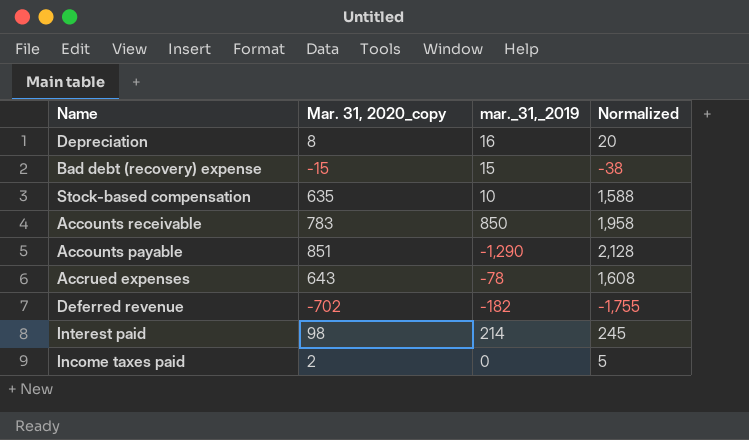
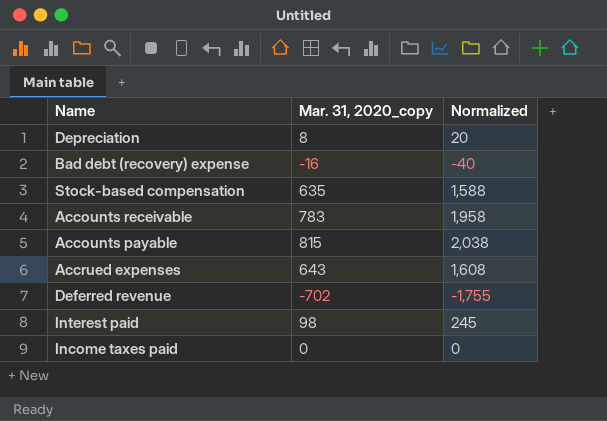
column mar._31,_2019 | position: 3 -> none
Bad debt (recovery) expense | Mar. 31, 2020_copy: -15 -> -16
Bad debt (recovery) expense | Normalized: -38 -> -40
Accounts payable | Mar. 31, 2020_copy: 851 -> 815
Accounts payable | Normalized: 2,128 -> 2,038
Income taxes paid | Mar. 31, 2020_copy: 2 -> 0
Income taxes paid | Normalized: 5 -> 0

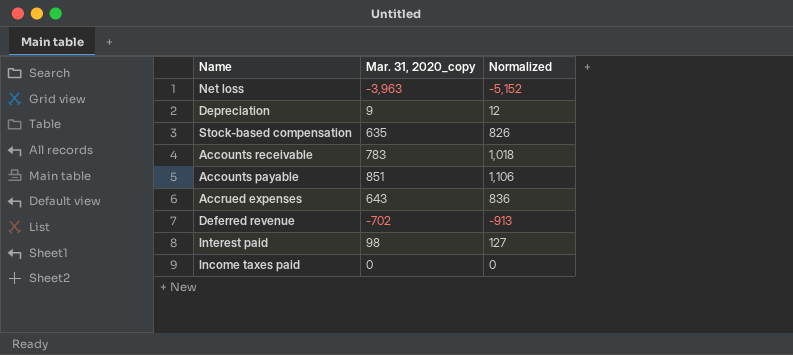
column Normalized | formula: [Mar. 31, 2020_copy] * 2.5 -> [Mar. 31, 2020_copy] * 1.3
row Bad debt (recovery) expense: -16 | -40 -> none
row Net loss: none -> -3,963 | -5,152
Depreciation | Mar. 31, 2020_copy: 8 -> 9
Accounts payable | Mar. 31, 2020_copy: 815 -> 851

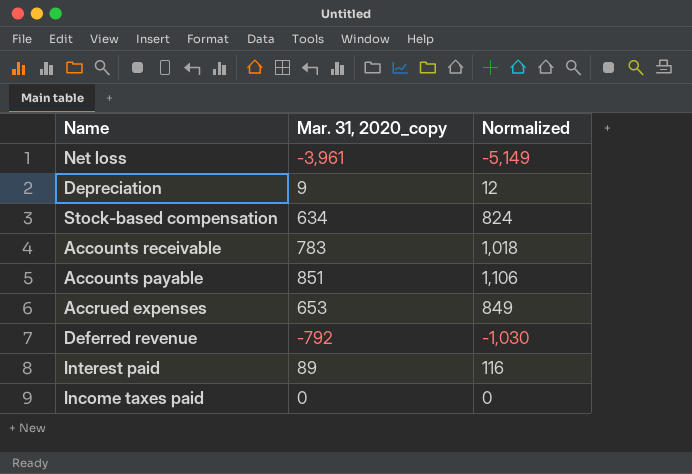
Net loss | Mar. 31, 2020_copy: -3,963 -> -3,961
Net loss | Normalized: -5,152 -> -5,149
Stock-based compensation | Mar. 31, 2020_copy: 635 -> 634
Stock-based compensation | Normalized: 826 -> 824
Accrued expenses | Mar. 31, 2020_copy: 643 -> 653
Accrued expenses | Normalized: 836 -> 849
Deferred revenue | Mar. 31, 2020_copy: -702 -> -792
Deferred revenue | Normalized: -913 -> -1,030
Interest paid | Mar. 31, 2020_copy: 98 -> 89
Interest paid | Normalized: 127 -> 116

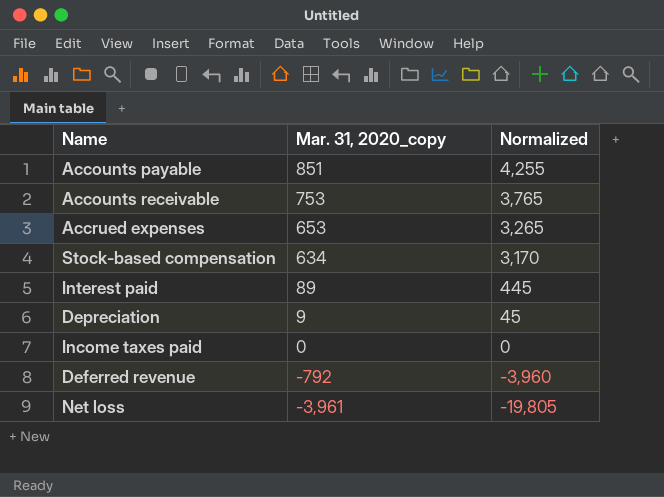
row order: none -> Mar. 31, 2020_copy descending
column Normalized | formula: [Mar. 31, 2020_copy] * 1.3 -> [Mar. 31, 2020_copy] * 5
Accounts receivable | Mar. 31, 2020_copy: 783 -> 753

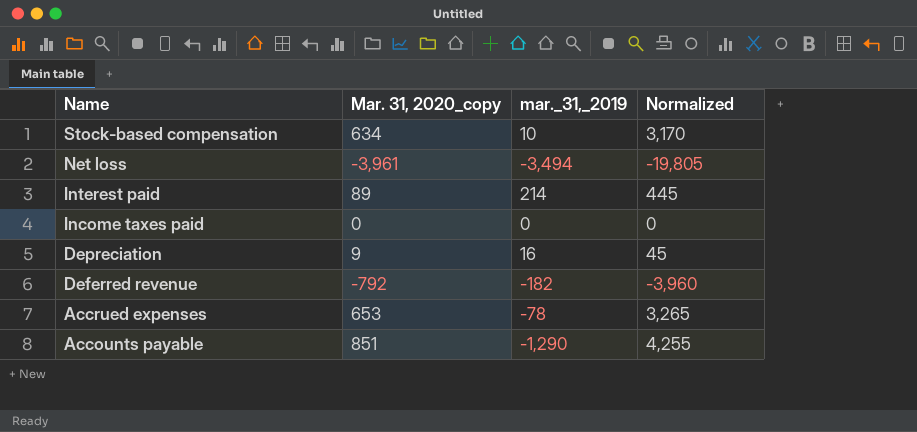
row order: Mar. 31, 2020_copy descending -> Name descending
column mar._31,_2019 | position: none -> 3
row Accounts receivable: 753 | 3,765 -> none

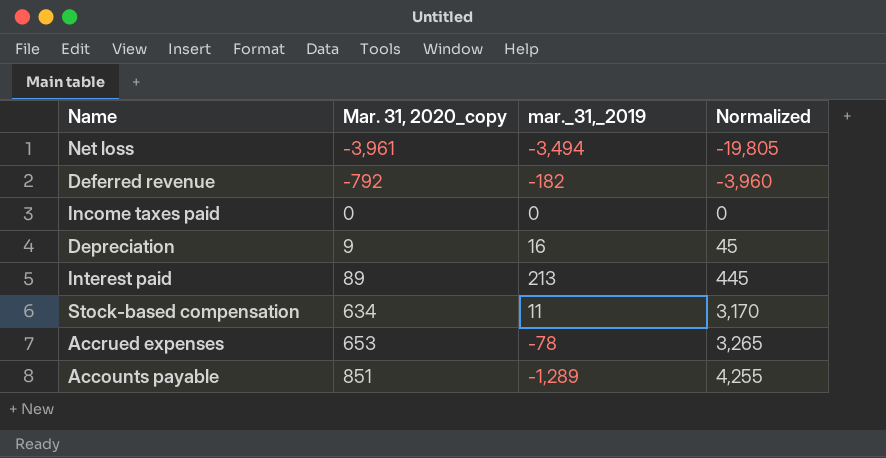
row order: Name descending -> Mar. 31, 2020_copy ascending
Interest paid | mar._31,_2019: 214 -> 213
Stock-based compensation | mar._31,_2019: 10 -> 11
Accounts payable | mar._31,_2019: -1,290 -> -1,289

